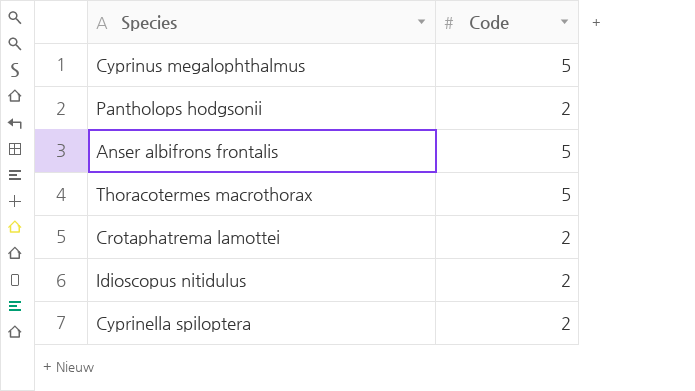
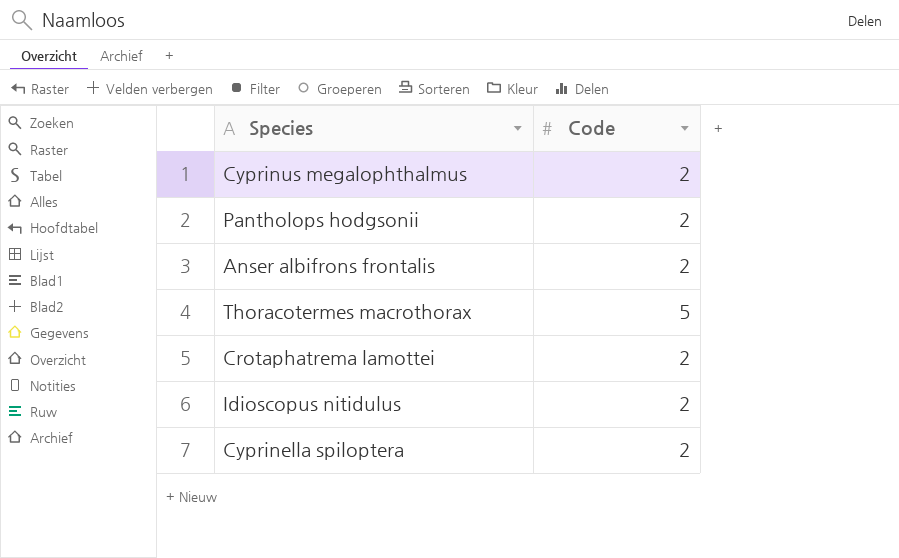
Cyprinus megalophthalmus | Code: 5 -> 2
Anser albifrons frontalis | Code: 5 -> 2

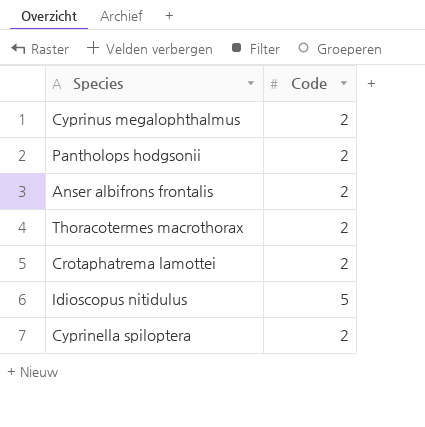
Thoracotermes macrothorax | Code: 5 -> 2
Idioscopus nitidulus | Code: 2 -> 5

